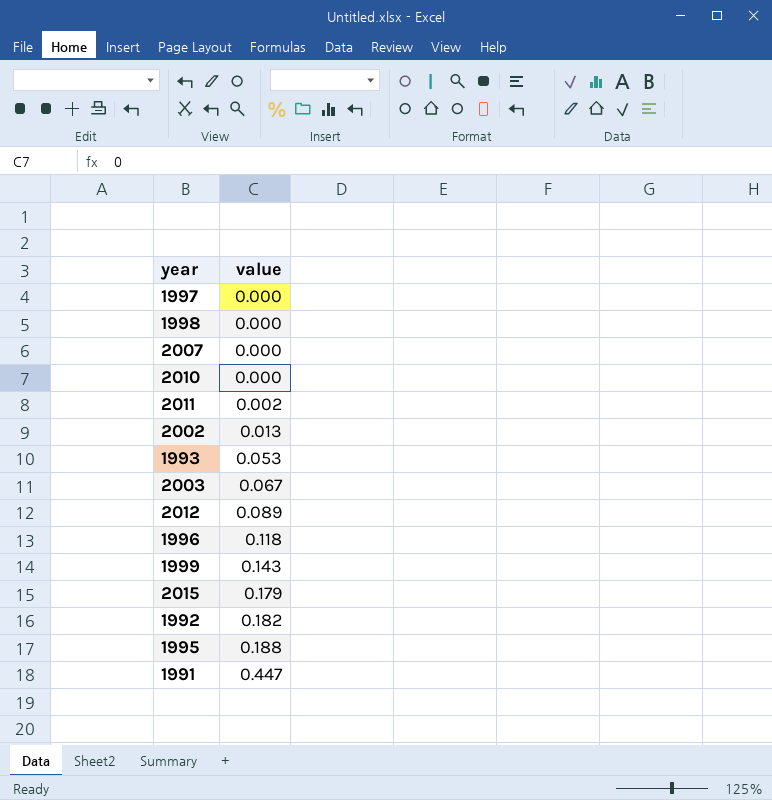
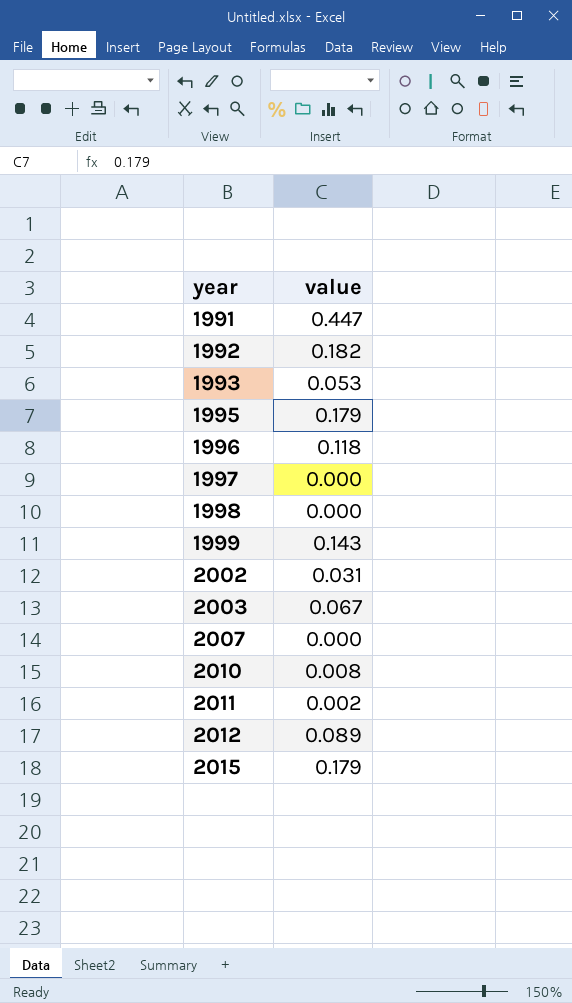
row order: value ascending -> year ascending
1995 | value: 0.188 -> 0.179
2002 | value: 0.013 -> 0.031
2010 | value: 0.000 -> 0.008

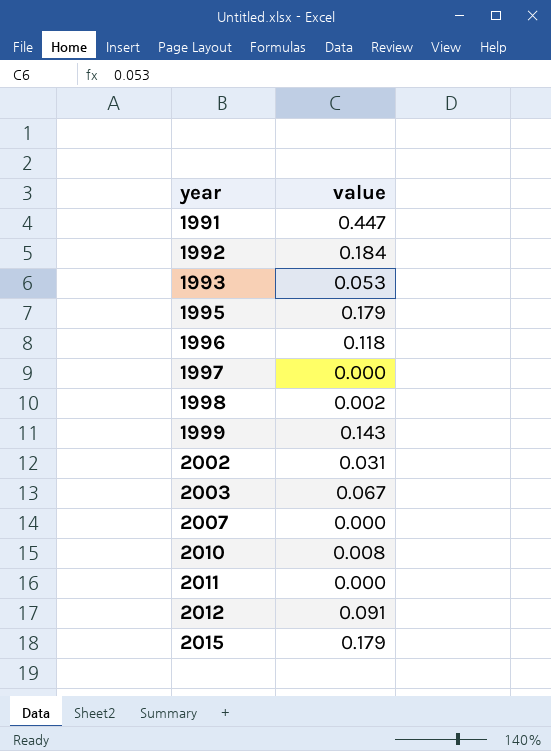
1992 | value: 0.182 -> 0.184
1998 | value: 0.000 -> 0.002
2011 | value: 0.002 -> 0.000
2012 | value: 0.089 -> 0.091

